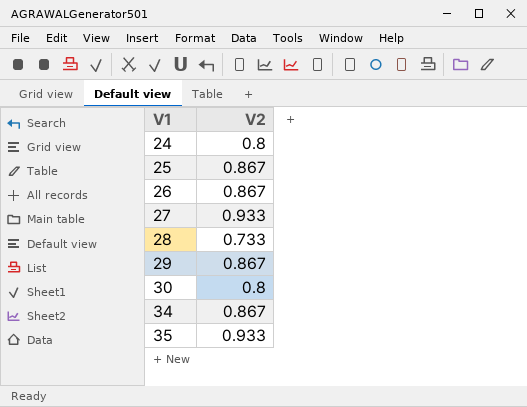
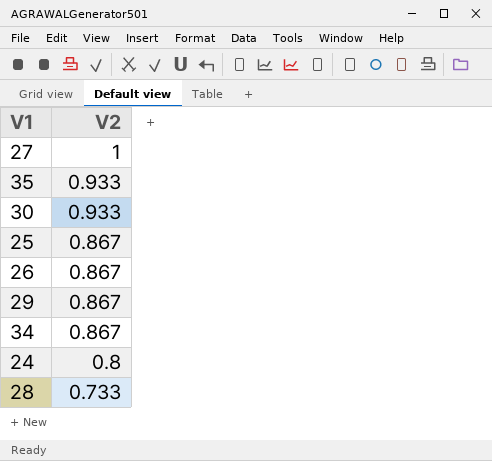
row order: V1 ascending -> V2 descending
27 | V2: 0.933 -> 1
30 | V2: 0.8 -> 0.933

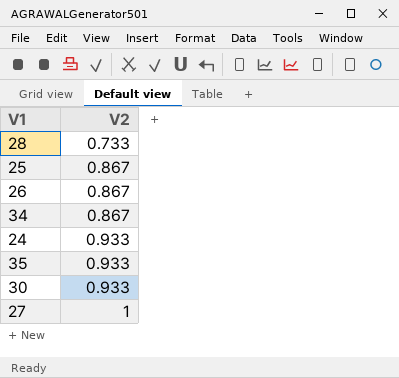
row order: V2 descending -> V2 ascending
row 29: 0.867 -> none
24 | V2: 0.8 -> 0.933

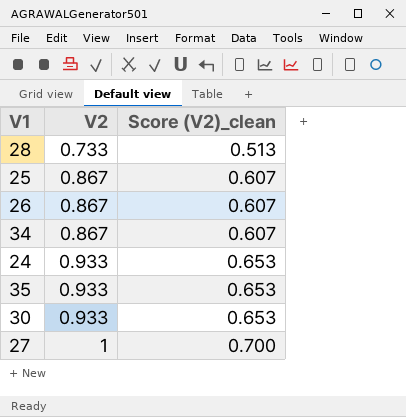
column Score (V2)_clean | formula: none -> [V2] * 0.7

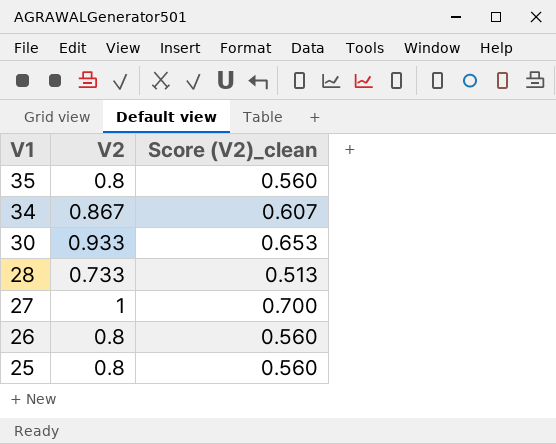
row order: V2 ascending -> V1 descending
row 24: 0.933 | 0.653 -> none
35 | V2: 0.933 -> 0.8
35 | Score (V2)_clean: 0.653 -> 0.560
26 | V2: 0.867 -> 0.8
26 | Score (V2)_clean: 0.607 -> 0.560
25 | V2: 0.867 -> 0.8
25 | Score (V2)_clean: 0.607 -> 0.560

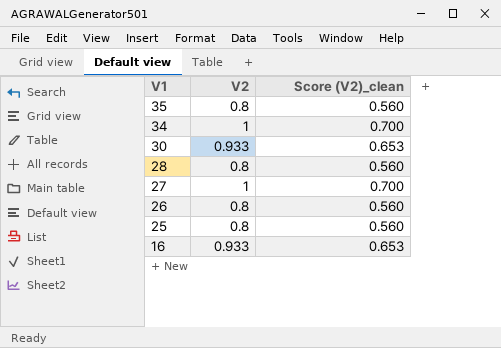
34 | V2: 0.867 -> 1
34 | Score (V2)_clean: 0.607 -> 0.700
28 | V2: 0.733 -> 0.8
28 | Score (V2)_clean: 0.513 -> 0.560
row 16: none -> 0.933 | 0.653

